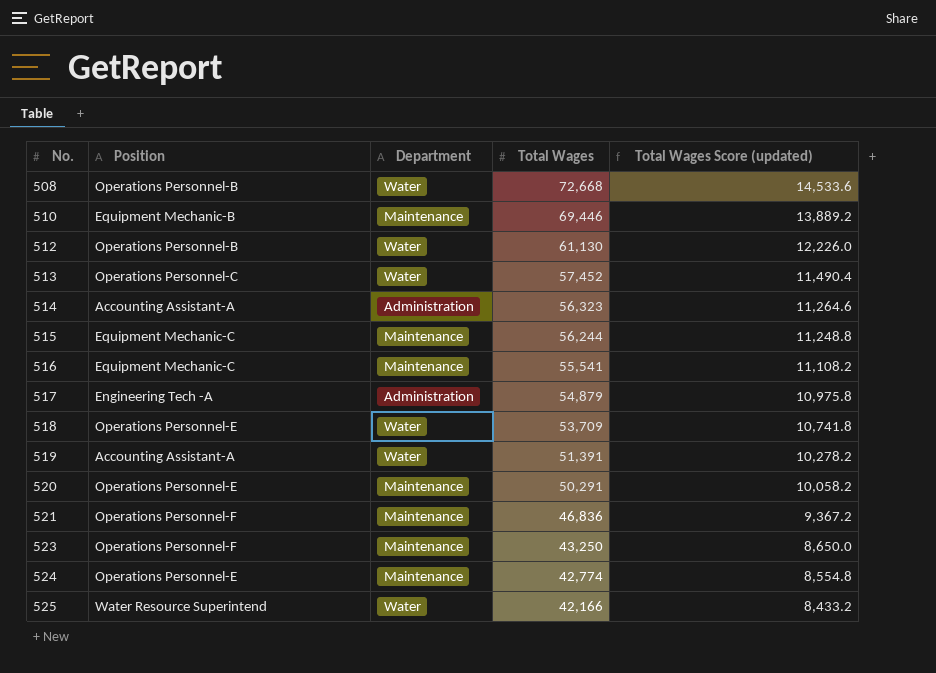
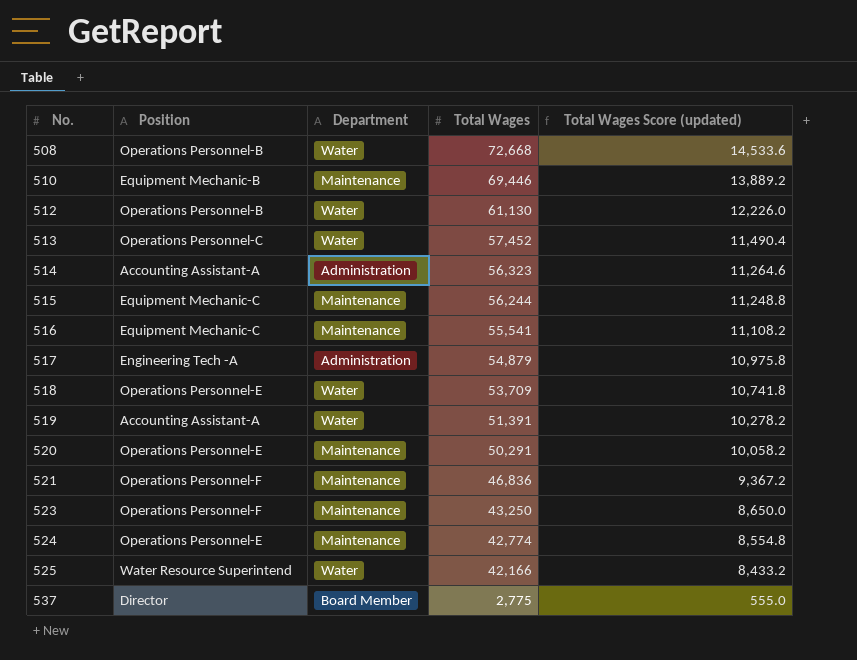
row 537: none -> Director | Board Member | 2,775 | 555.0

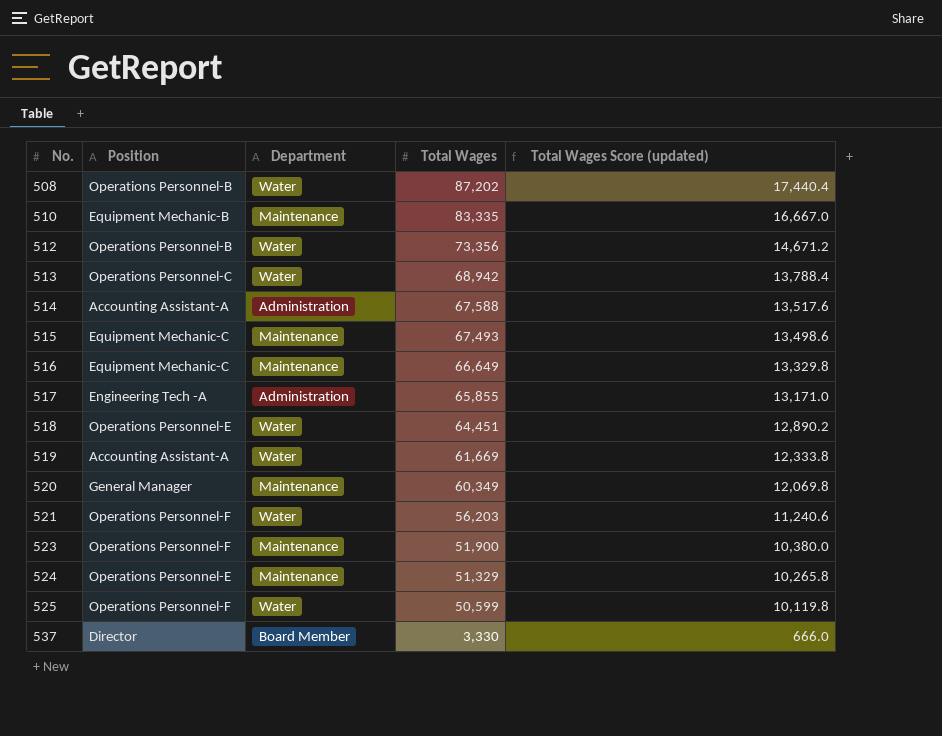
508 | Total Wages: 72,668 -> 87,202
508 | Total Wages Score (updated): 14,533.6 -> 17,440.4
510 | Total Wages: 69,446 -> 83,335
510 | Total Wages Score (updated): 13,889.2 -> 16,667.0
512 | Total Wages: 61,130 -> 73,356
512 | Total Wages Score (updated): 12,226.0 -> 14,671.2
513 | Total Wages: 57,452 -> 68,942
513 | Total Wages Score (updated): 11,490.4 -> 13,788.4
514 | Total Wages: 56,323 -> 67,588
514 | Total Wages Score (updated): 11,264.6 -> 13,517.6
515 | Total Wages: 56,244 -> 67,493
515 | Total Wages Score (updated): 11,248.8 -> 13,498.6
516 | Total Wages: 55,541 -> 66,649
516 | Total Wages Score (updated): 11,108.2 -> 13,329.8
517 | Total Wages: 54,879 -> 65,855
517 | Total Wages Score (updated): 10,975.8 -> 13,171.0
518 | Total Wages: 53,709 -> 64,451
518 | Total Wages Score (updated): 10,741.8 -> 12,890.2
519 | Total Wages: 51,391 -> 61,669
519 | Total Wages Score (updated): 10,278.2 -> 12,333.8
520 | Position: Operations Personnel-E -> General Manager
520 | Total Wages: 50,291 -> 60,349
520 | Total Wages Score (updated): 10,058.2 -> 12,069.8
521 | Department: Maintenance -> Water
521 | Total Wages: 46,836 -> 56,203
521 | Total Wages Score (updated): 9,367.2 -> 11,240.6
523 | Total Wages: 43,250 -> 51,900
523 | Total Wages Score (updated): 8,650.0 -> 10,380.0
524 | Total Wages: 42,774 -> 51,329
524 | Total Wages Score (updated): 8,554.8 -> 10,265.8
525 | Position: Water Resource Superintend -> Operations Personnel-F
525 | Total Wages: 42,166 -> 50,599
525 | Total Wages Score (updated): 8,433.2 -> 10,119.8
537 | Total Wages: 2,775 -> 3,330
537 | Total Wages Score (updated): 555.0 -> 666.0

